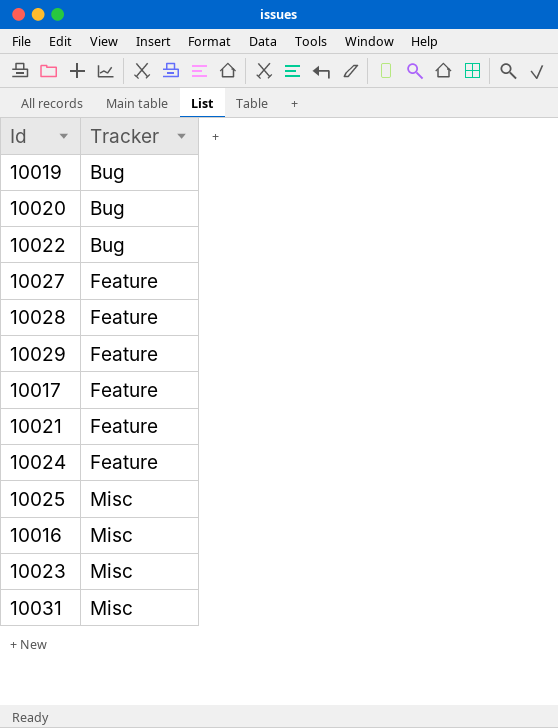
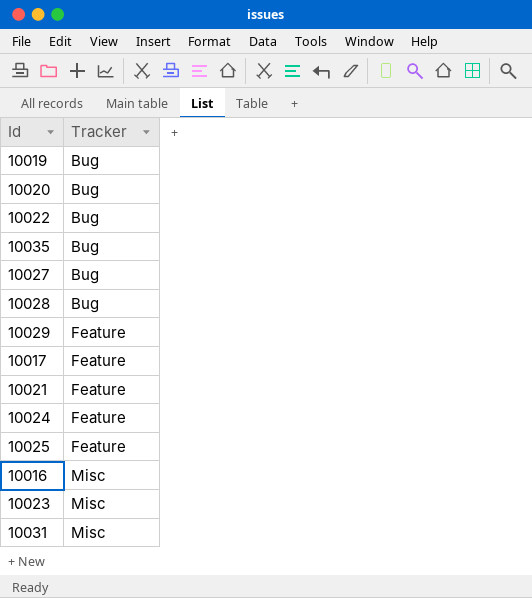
row 10035: none -> Bug
10027 | Tracker: Feature -> Bug
10028 | Tracker: Feature -> Bug
10025 | Tracker: Misc -> Feature

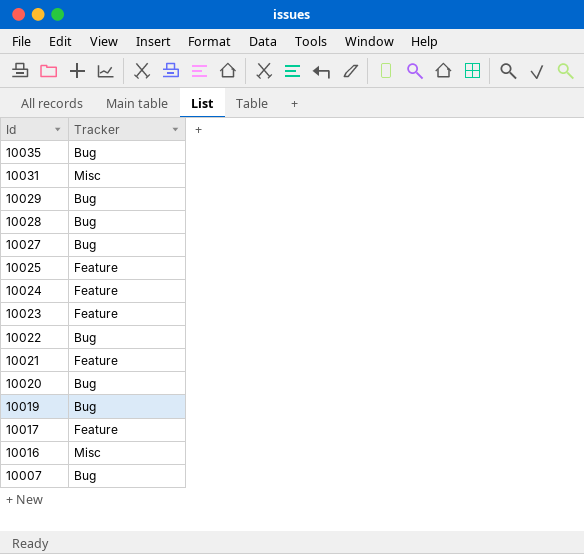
row order: Tracker ascending -> Id descending
10029 | Tracker: Feature -> Bug
10023 | Tracker: Misc -> Feature
row 10007: none -> Bug

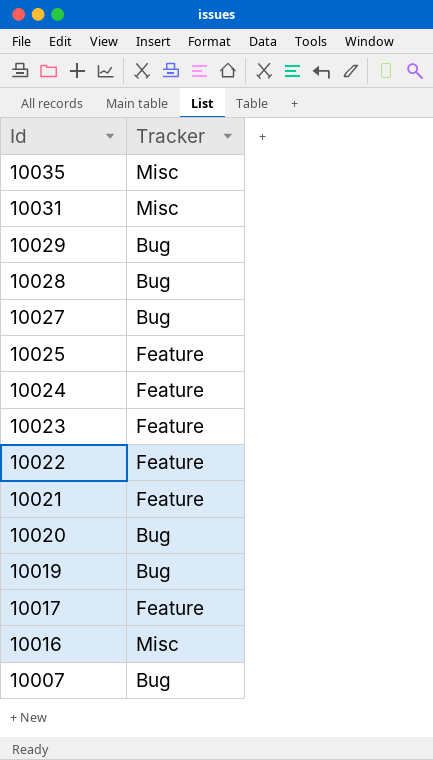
10035 | Tracker: Bug -> Misc
10022 | Tracker: Bug -> Feature

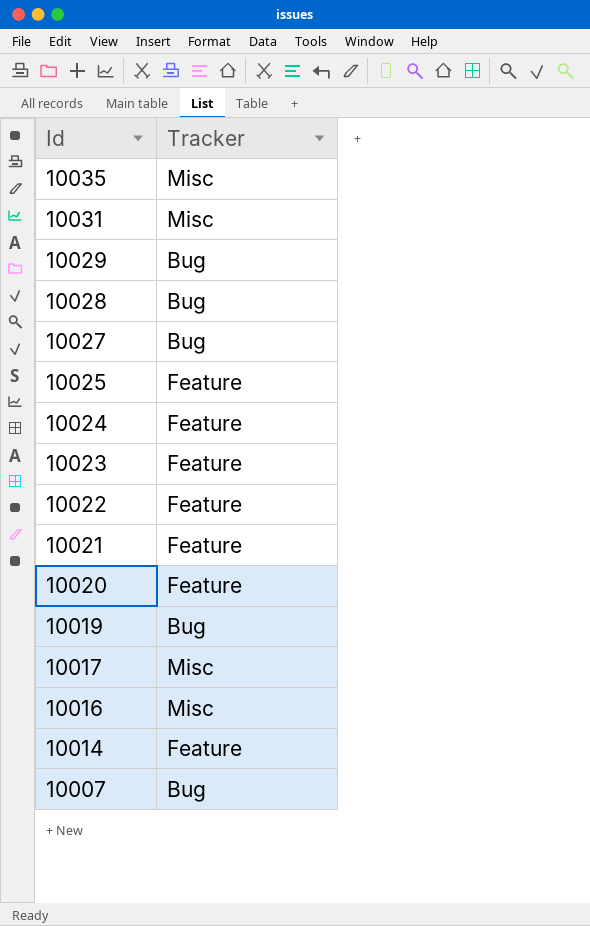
10020 | Tracker: Bug -> Feature
10017 | Tracker: Feature -> Misc
row 10014: none -> Feature

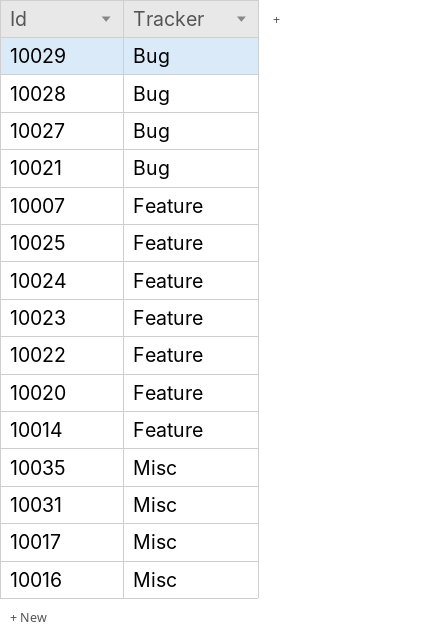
row order: Id descending -> Tracker ascending
row 10019: Bug -> none
10021 | Tracker: Feature -> Bug
10007 | Tracker: Bug -> Feature

